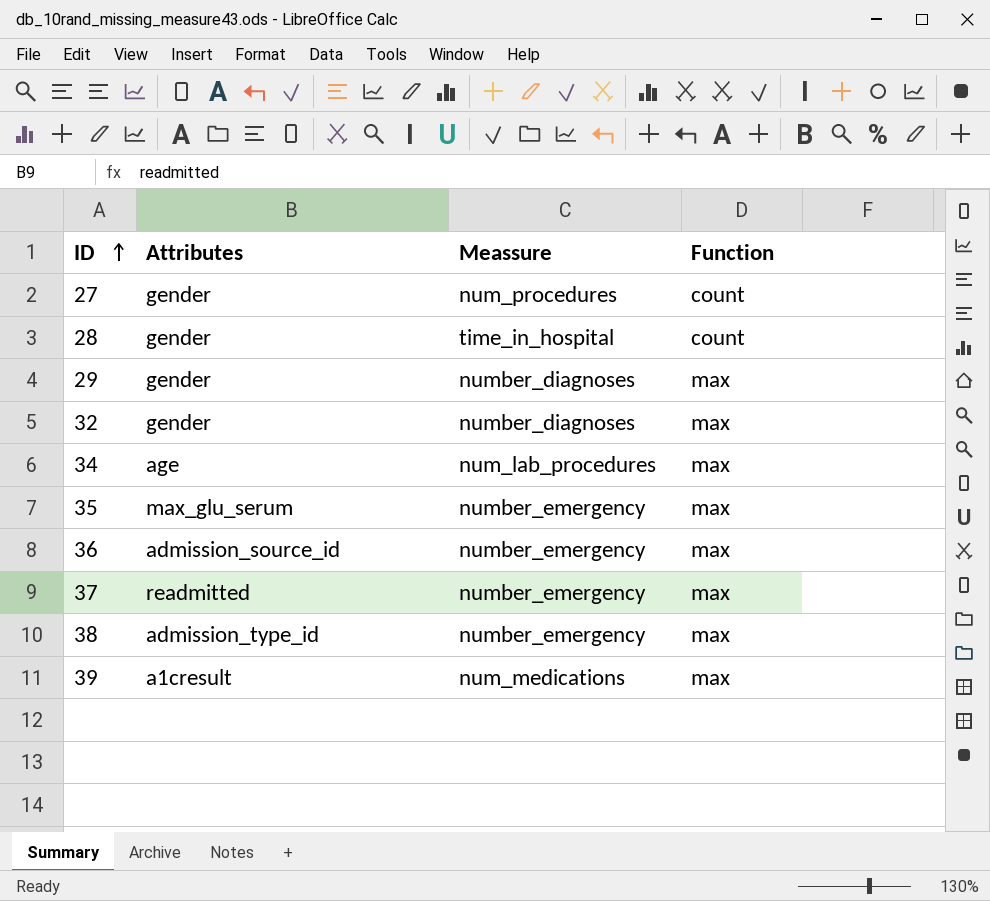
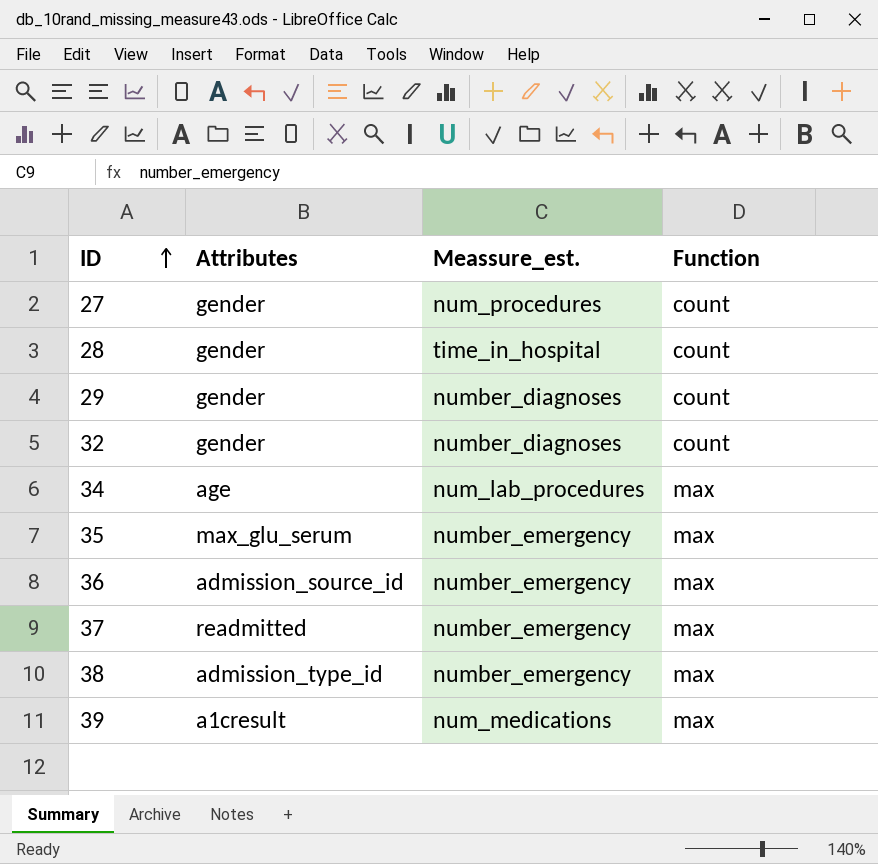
column name: Meassure -> Meassure_est.
29 | Function: max -> count
32 | Function: max -> count

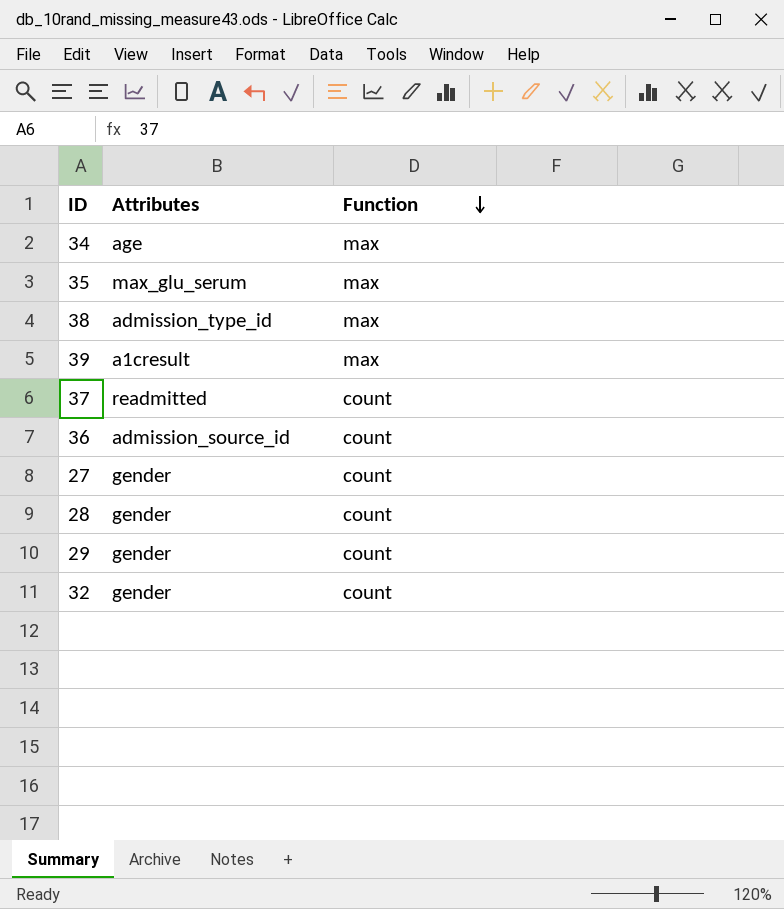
row order: ID ascending -> Function descending
column Meassure_est. | position: 3 -> none
37 | Function: max -> count
36 | Function: max -> count

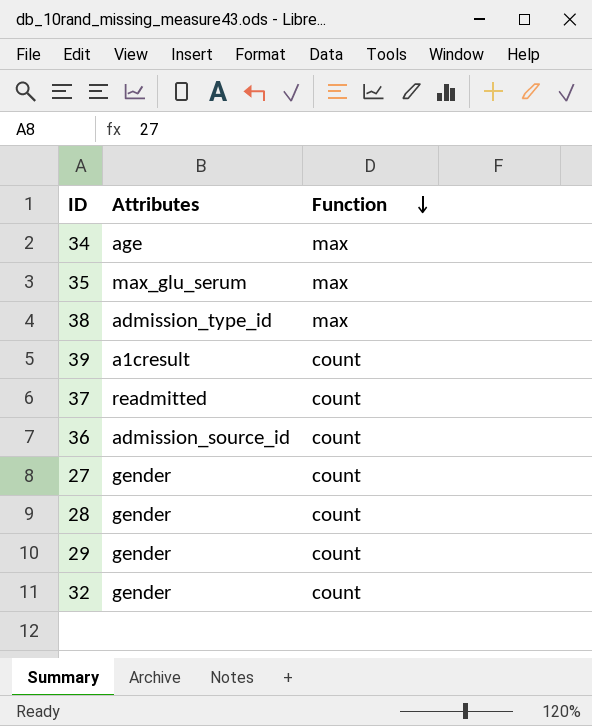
39 | Function: max -> count

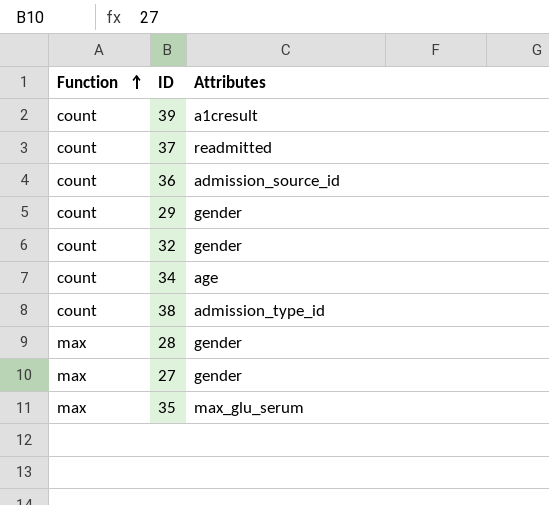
row order: Function descending -> Function ascending
column Function | position: 3 -> 1
34 | Function: max -> count
38 | Function: max -> count
28 | Function: count -> max
27 | Function: count -> max

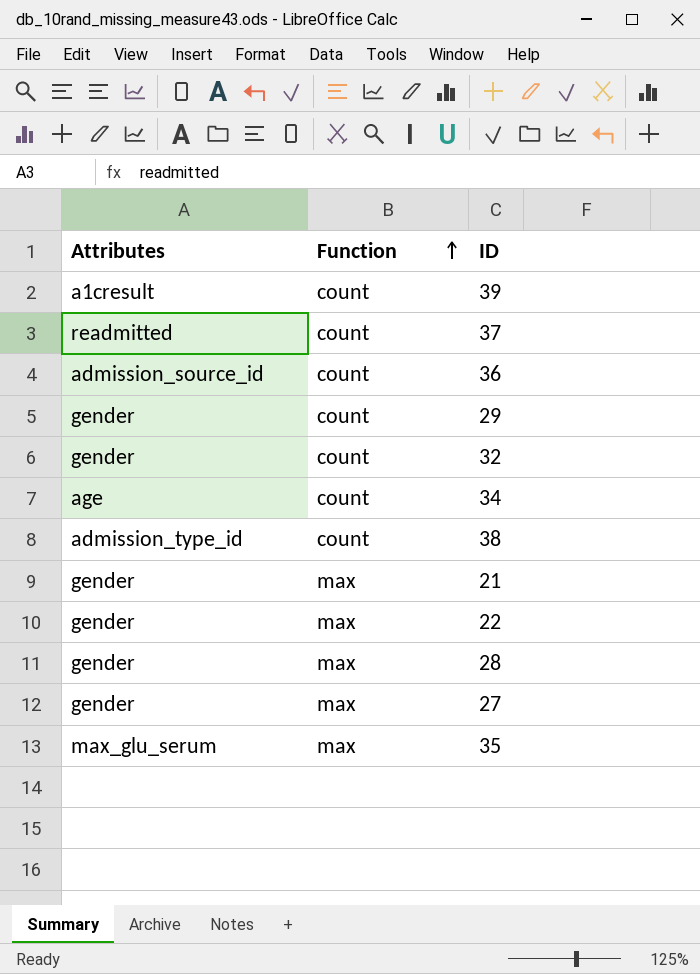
column Attributes | position: 3 -> 1
row 21: none -> gender | max
row 22: none -> gender | max

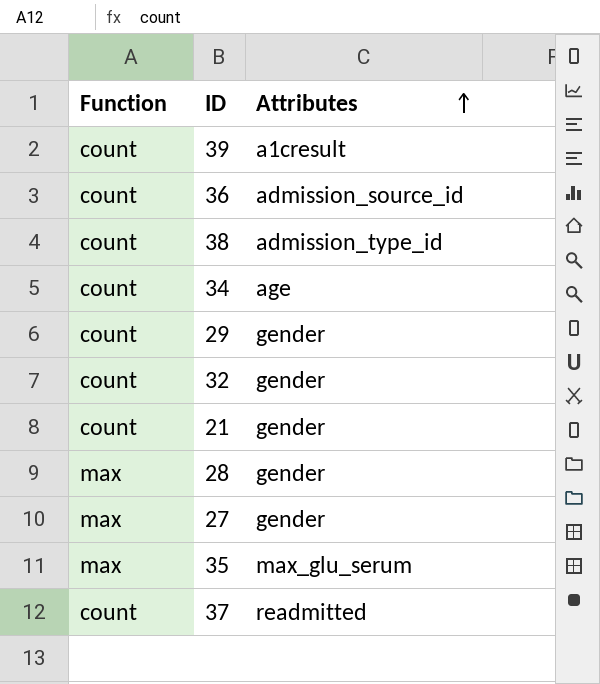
row order: Function ascending -> Attributes ascending
column Attributes | position: 1 -> 3
row 22: gender | max -> none
21 | Function: max -> count

